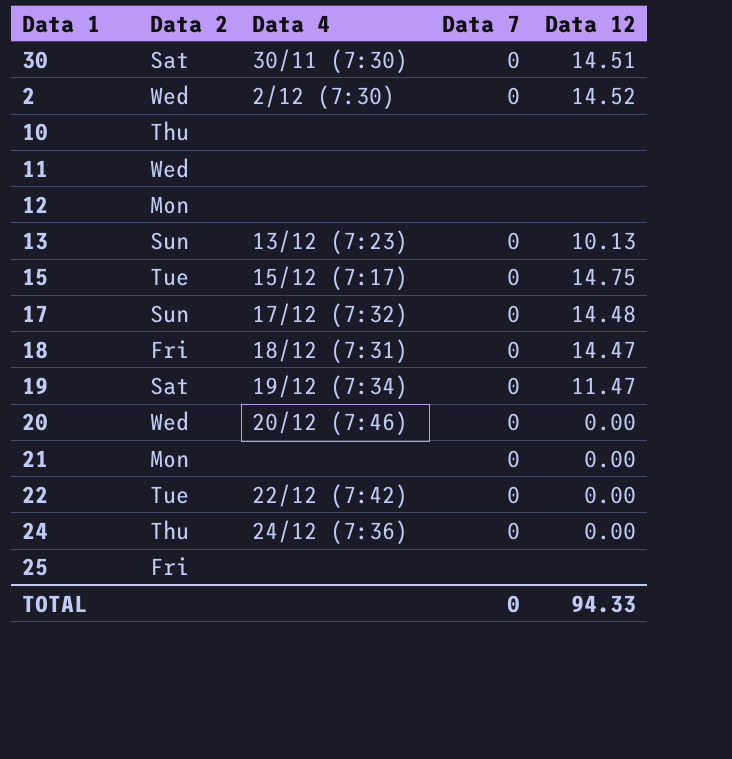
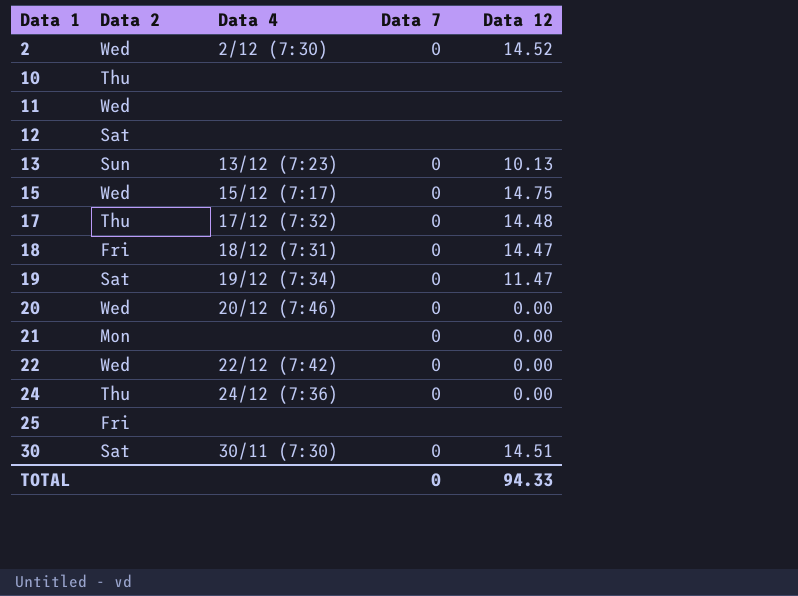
row order: none -> Data 1 ascending
12 | Data 2: Mon -> Sat
15 | Data 2: Tue -> Wed
17 | Data 2: Sun -> Thu
22 | Data 2: Tue -> Wed

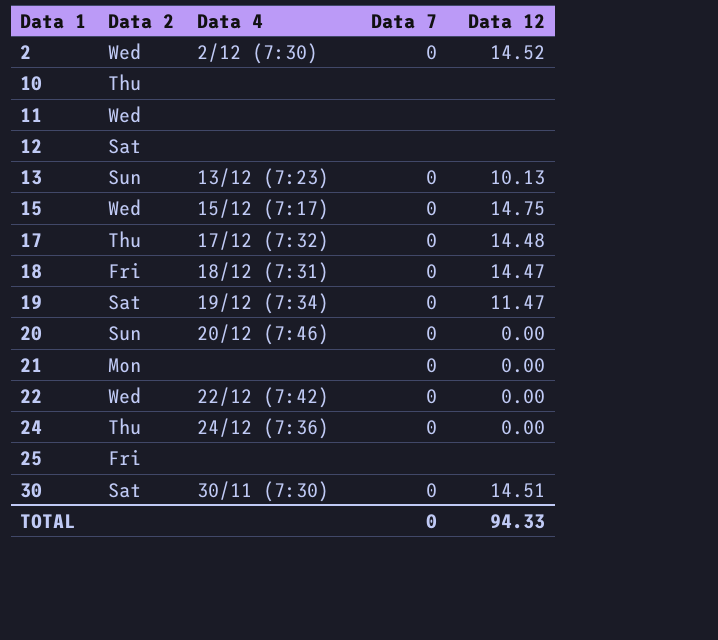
20 | Data 2: Wed -> Sun

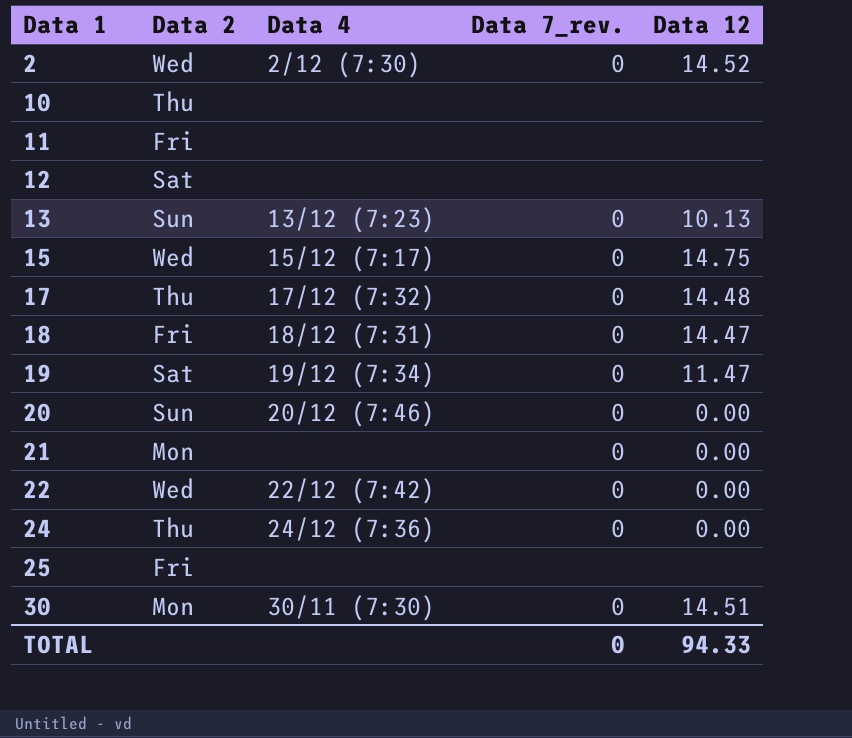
column name: Data 7 -> Data 7_rev.
11 | Data 2: Wed -> Fri
30 | Data 2: Sat -> Mon

